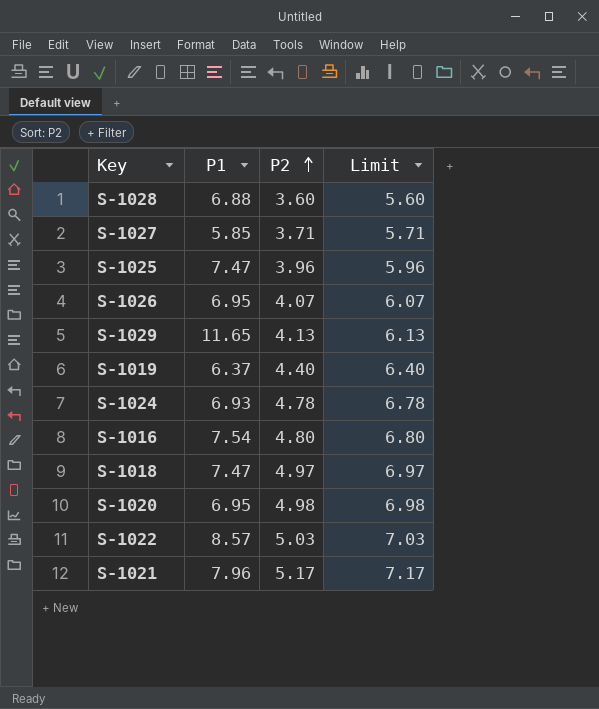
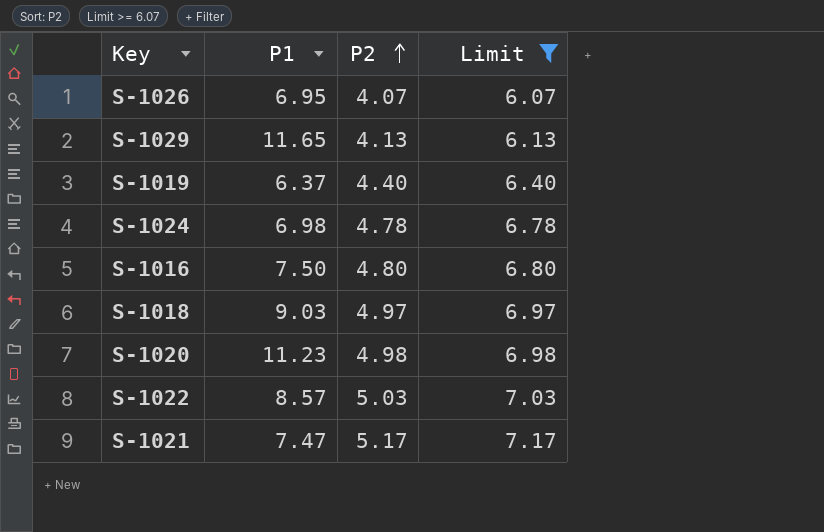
filter: none -> Limit >= 6.07
S-1024 | P1: 6.93 -> 6.98
S-1016 | P1: 7.54 -> 7.50
S-1018 | P1: 7.47 -> 9.03
S-1020 | P1: 6.95 -> 11.23
S-1021 | P1: 7.96 -> 7.47

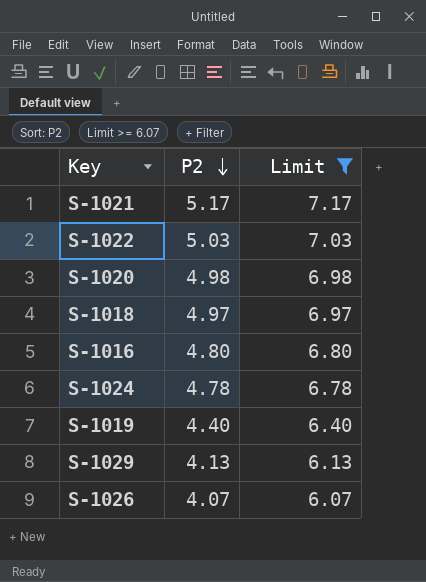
row order: P2 ascending -> P2 descending
column P1 | position: 2 -> none

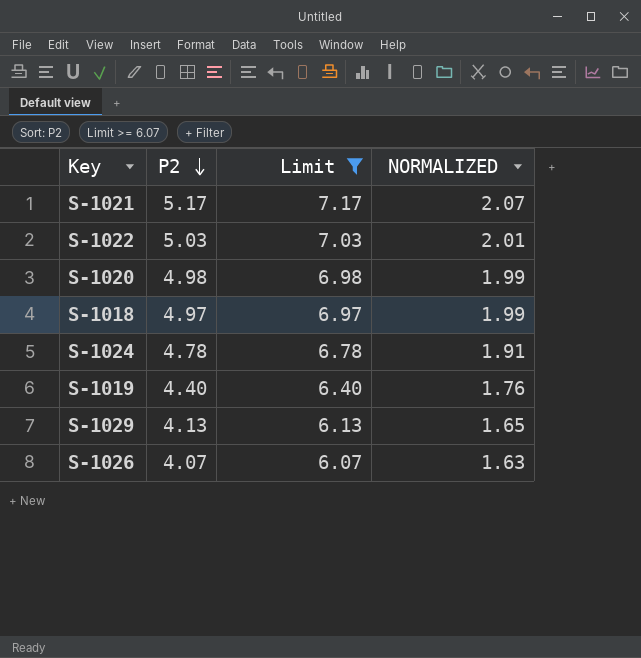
column NORMALIZED | formula: none -> [P2] * 0.4
row S-1016: 4.80 | 6.80 -> none

